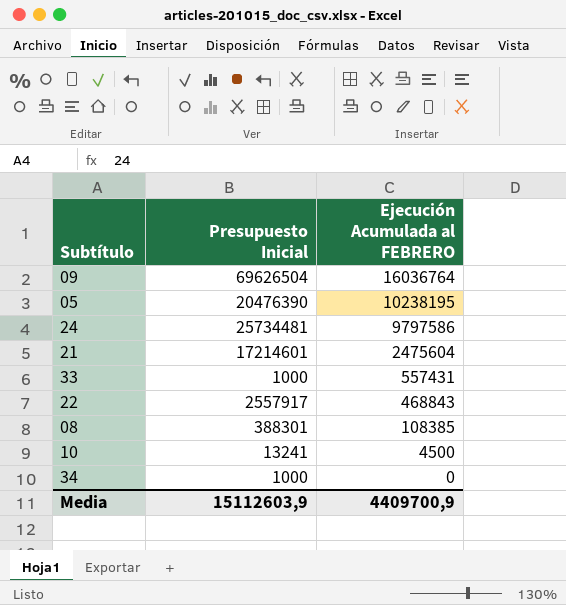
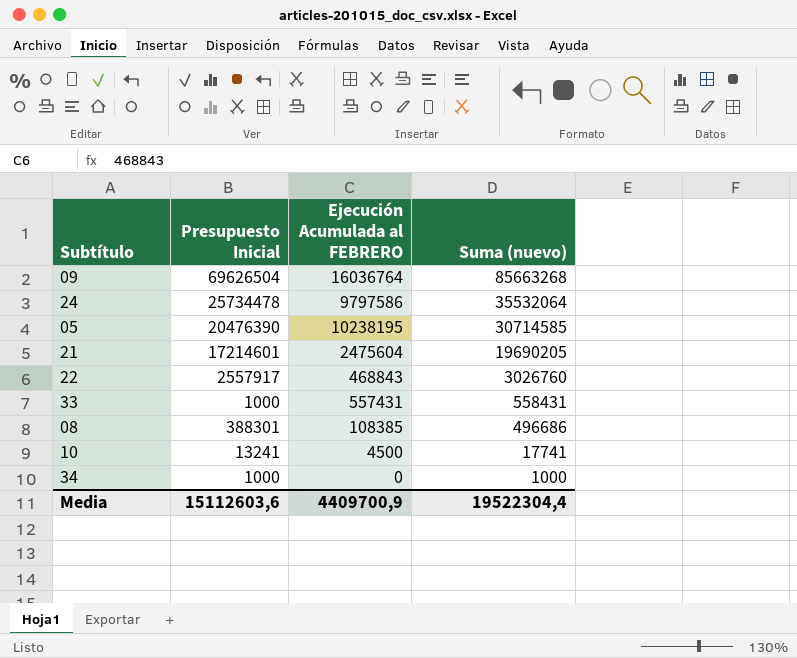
row order: Ejecución Acumulada al FEBRERO descending -> Suma (nuevo) descending
column Suma (nuevo) | formula: none -> [Presupuesto Inicial] + [Ejecución Acumulada al FEBRERO]
24 | Presupuesto Inicial: 25734481 -> 25734478
Media | Presupuesto Inicial: 15112603,9 -> 15112603,6

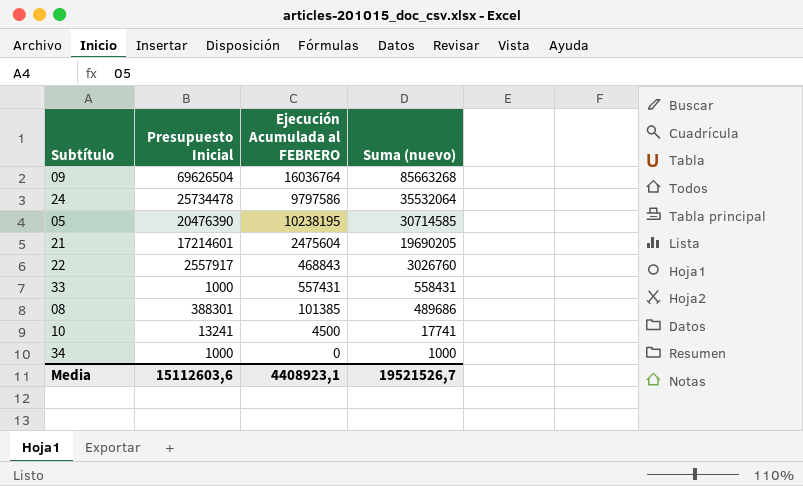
08 | Ejecución Acumulada al FEBRERO: 108385 -> 101385
08 | Suma (nuevo): 496686 -> 489686
Media | Ejecución Acumulada al FEBRERO: 4409700,9 -> 4408923,1
Media | Suma (nuevo): 19522304,4 -> 19521526,7

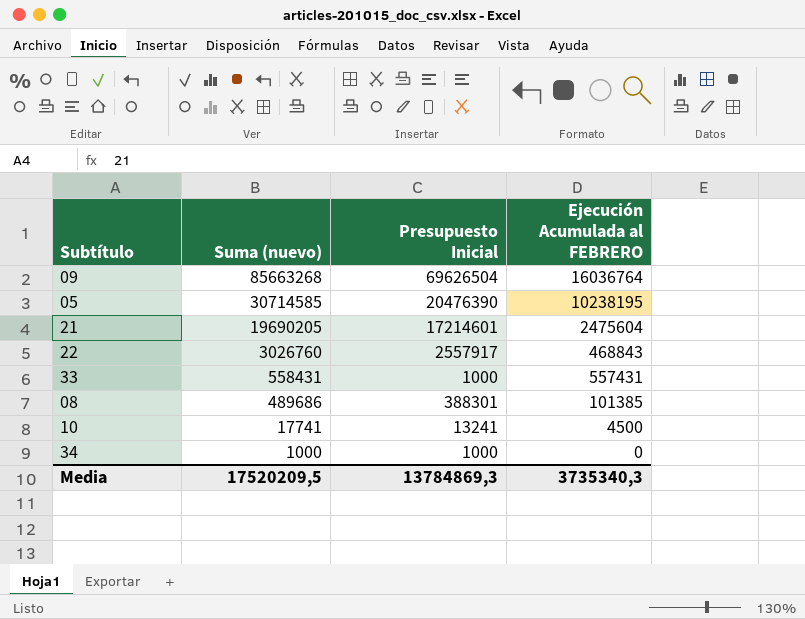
column Suma (nuevo) | position: 4 -> 2
row 24: 25734478 | 9797586 | 35532064 -> none
Media | Suma (nuevo): 19521526,7 -> 17520209,5
Media | Presupuesto Inicial: 15112603,6 -> 13784869,3
Media | Ejecución Acumulada al FEBRERO: 4408923,1 -> 3735340,3

